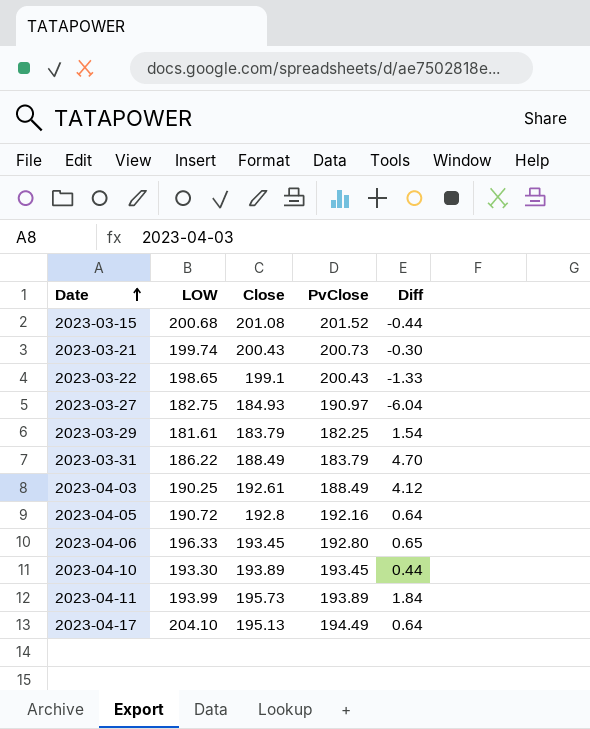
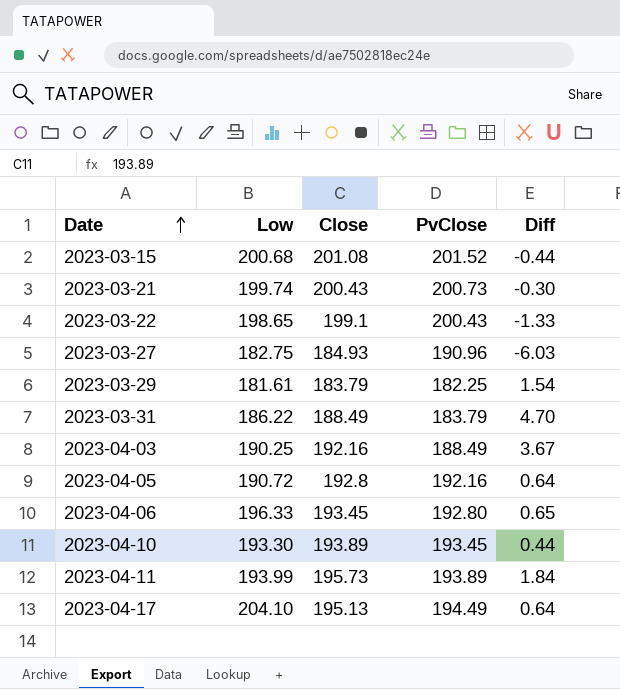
column name: LOW -> Low
2023-03-27 | PvClose: 190.97 -> 190.96
2023-03-27 | Diff: -6.04 -> -6.03
2023-04-03 | Close: 192.61 -> 192.16
2023-04-03 | Diff: 4.12 -> 3.67

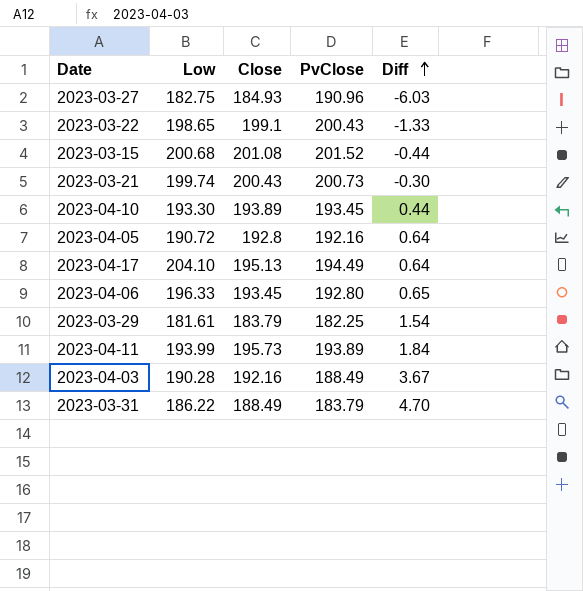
row order: Date ascending -> Diff ascending
2023-04-03 | Low: 190.25 -> 190.28

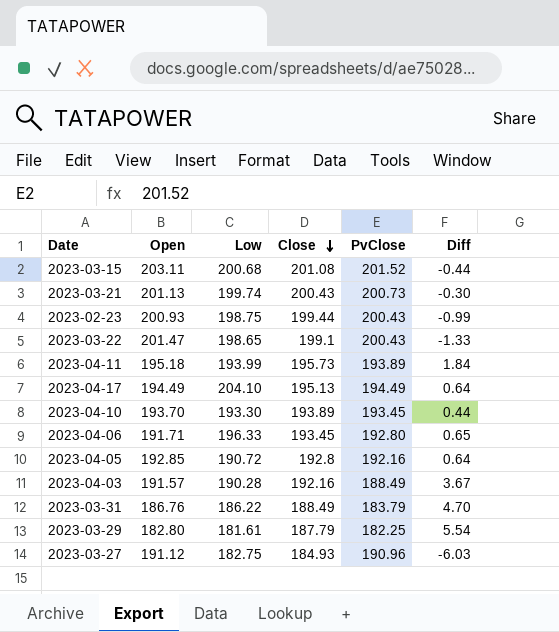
row order: Diff ascending -> Close descending
column Open | position: none -> 2
row 2023-02-23: none -> 200.93 | 198.75 | 199.44 | 200.43 | -0.99
2023-03-29 | Close: 183.79 -> 187.79
2023-03-29 | Diff: 1.54 -> 5.54

